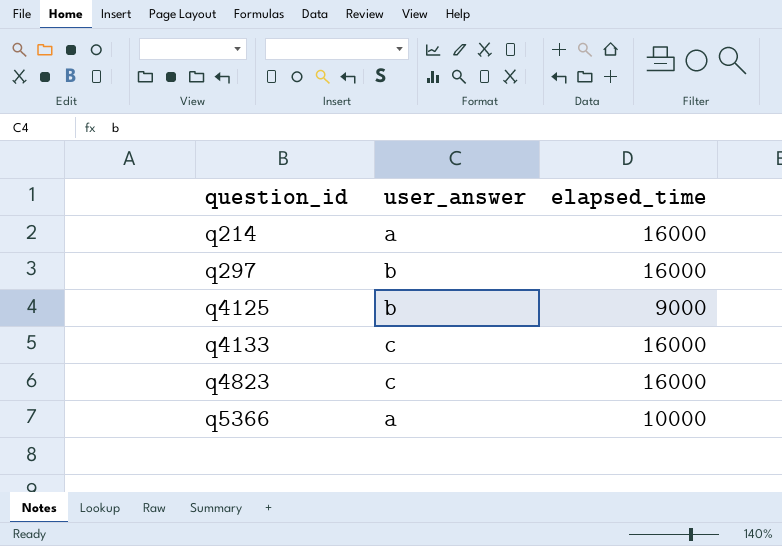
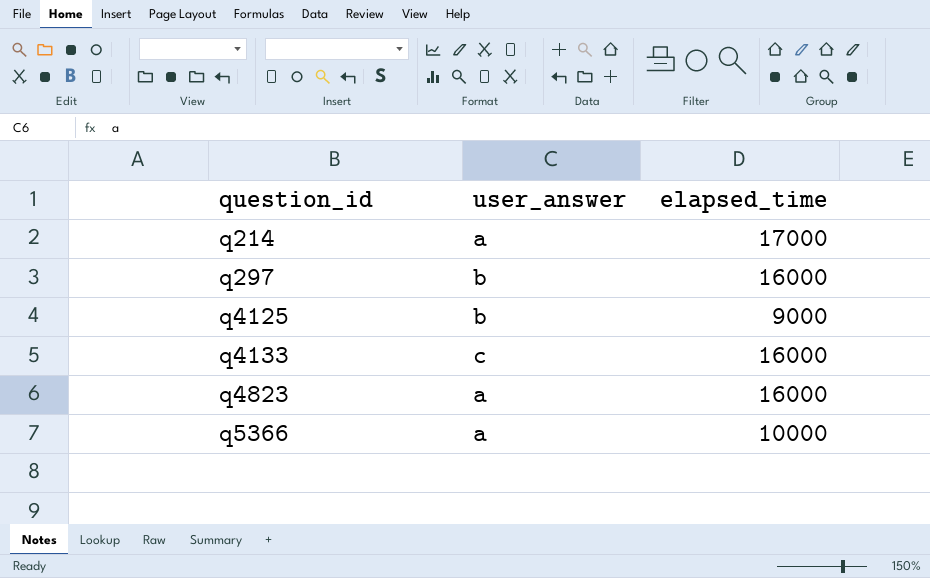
q214 | elapsed_time: 16000 -> 17000
q4823 | user_answer: c -> a

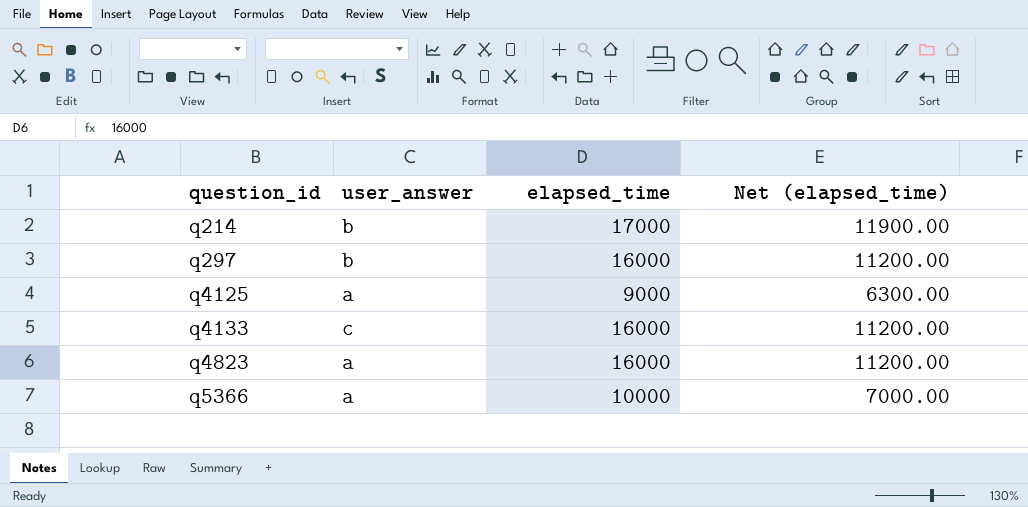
column Net (elapsed_time) | formula: none -> [elapsed_time] * 0.7
q214 | user_answer: a -> b
q4125 | user_answer: b -> a

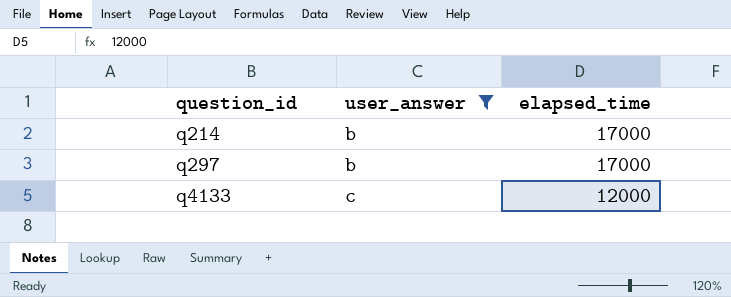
filter: none -> user_answer != a
column Net (elapsed_time) | formula: [elapsed_time] * 0.7 -> none
q297 | elapsed_time: 16000 -> 17000
q4133 | elapsed_time: 16000 -> 12000

